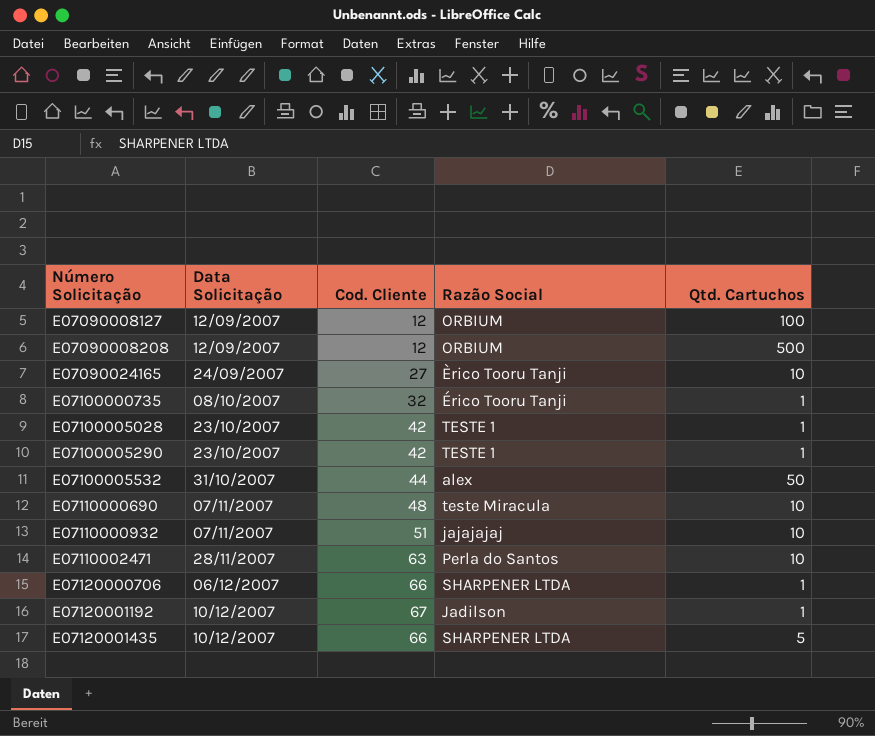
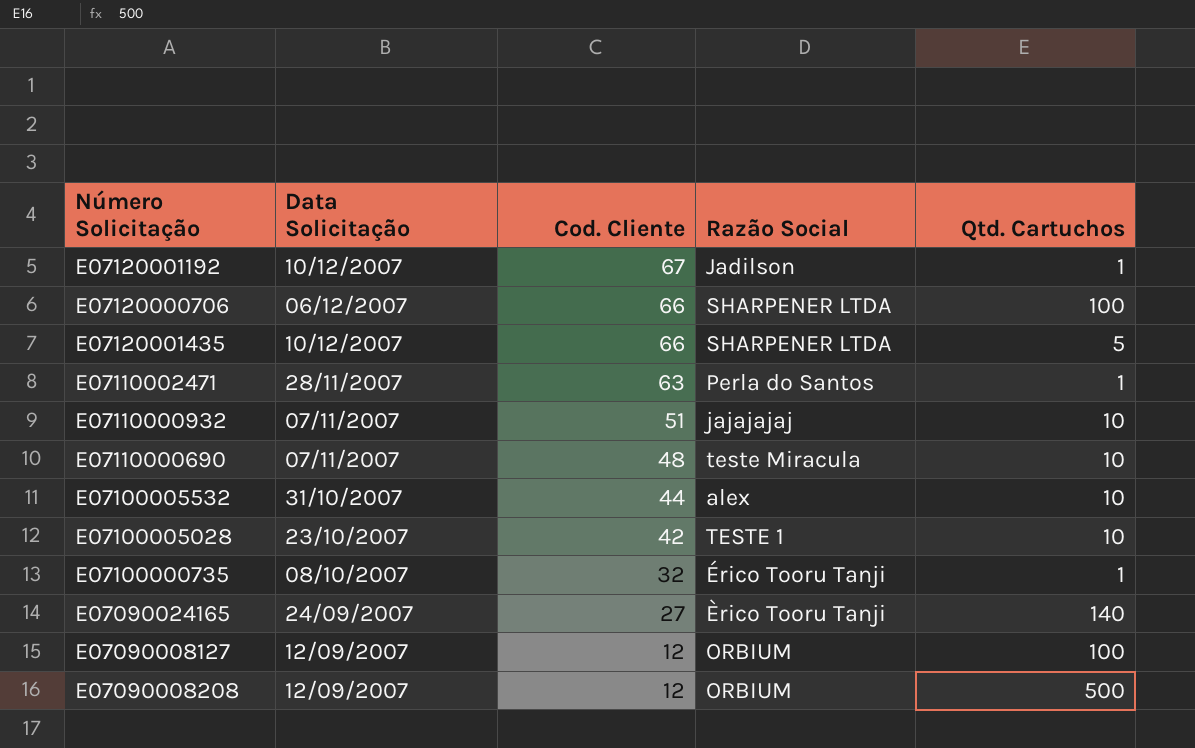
row order: Número Solicitação ascending -> Cod. Cliente descending
row E07100005290: 23/10/2007 | 42 | TESTE 1 | 1 -> none
E07120000706 | Qtd. Cartuchos: 1 -> 100
E07110002471 | Qtd. Cartuchos: 10 -> 1
E07100005532 | Qtd. Cartuchos: 50 -> 10
E07100005028 | Qtd. Cartuchos: 1 -> 10
E07090024165 | Qtd. Cartuchos: 10 -> 140

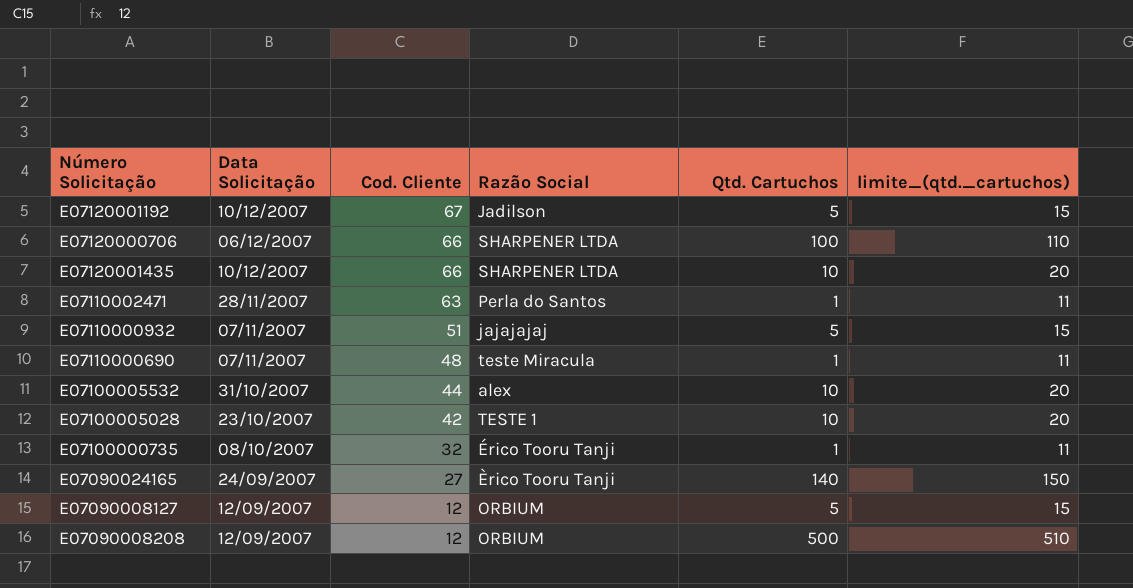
column limite_(qtd._cartuchos) | formula: none -> [Qtd. Cartuchos] + 10
E07120001192 | Qtd. Cartuchos: 1 -> 5
E07120001435 | Qtd. Cartuchos: 5 -> 10
E07110000932 | Qtd. Cartuchos: 10 -> 5
E07110000690 | Qtd. Cartuchos: 10 -> 1
E07090008127 | Qtd. Cartuchos: 100 -> 5

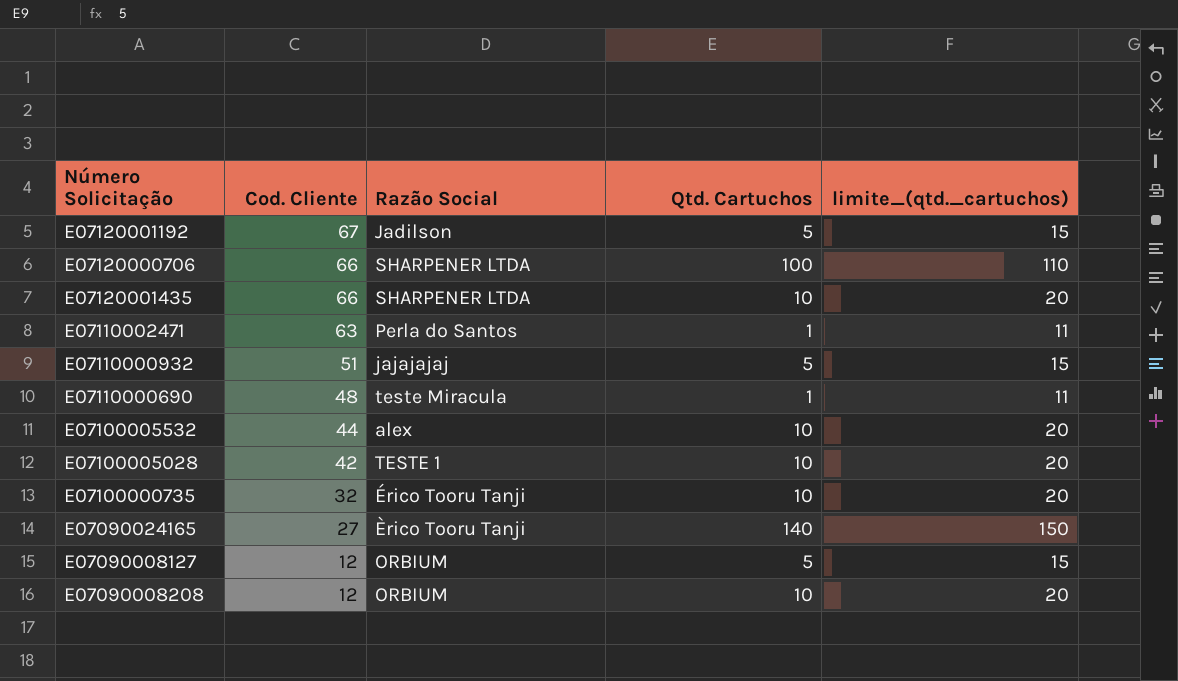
column Data Solicitação | position: 2 -> none
E07100000735 | Qtd. Cartuchos: 1 -> 10
E07100000735 | limite_(qtd._cartuchos): 11 -> 20
E07090008208 | Qtd. Cartuchos: 500 -> 10
E07090008208 | limite_(qtd._cartuchos): 510 -> 20

